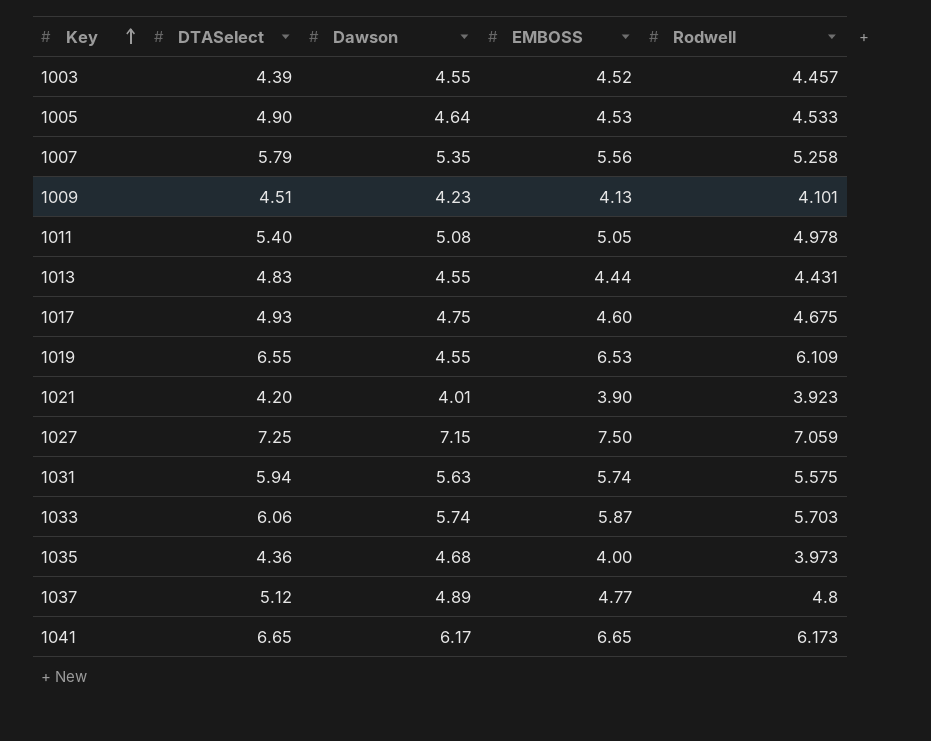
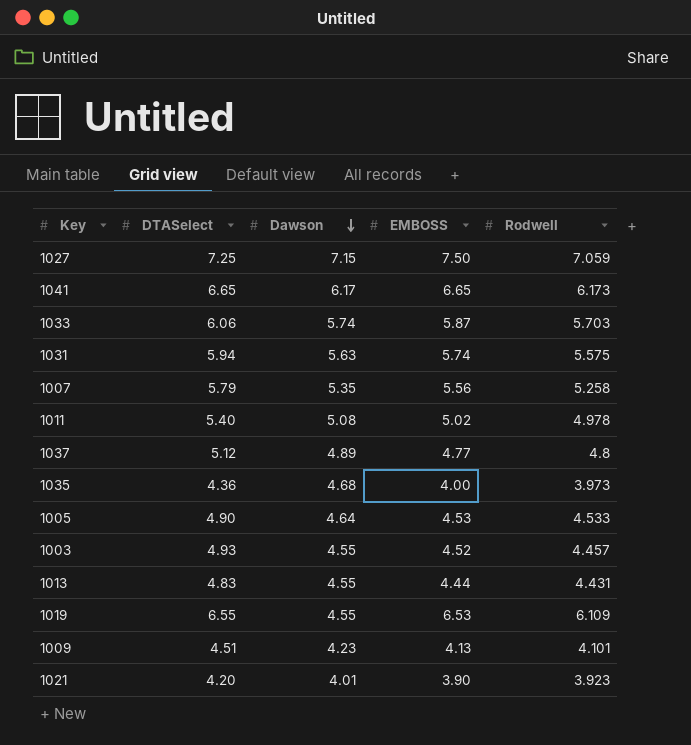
row order: Key ascending -> Dawson descending
row 1017: 4.93 | 4.75 | 4.60 | 4.675 -> none
1011 | EMBOSS: 5.05 -> 5.02
1003 | DTASelect: 4.39 -> 4.93

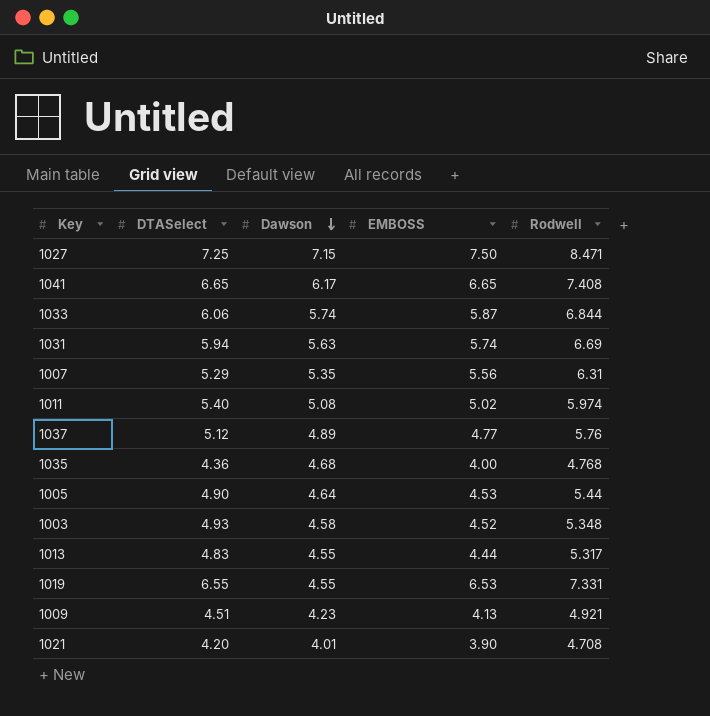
1027 | Rodwell: 7.059 -> 8.471
1041 | Rodwell: 6.173 -> 7.408
1033 | Rodwell: 5.703 -> 6.844
1031 | Rodwell: 5.575 -> 6.69
1007 | DTASelect: 5.79 -> 5.29
1007 | Rodwell: 5.258 -> 6.31
1011 | Rodwell: 4.978 -> 5.974
1037 | Rodwell: 4.8 -> 5.76
1035 | Rodwell: 3.973 -> 4.768
1005 | Rodwell: 4.533 -> 5.44
1003 | Dawson: 4.55 -> 4.58
1003 | Rodwell: 4.457 -> 5.348
1013 | Rodwell: 4.431 -> 5.317
1019 | Rodwell: 6.109 -> 7.331
1009 | Rodwell: 4.101 -> 4.921
1021 | Rodwell: 3.923 -> 4.708

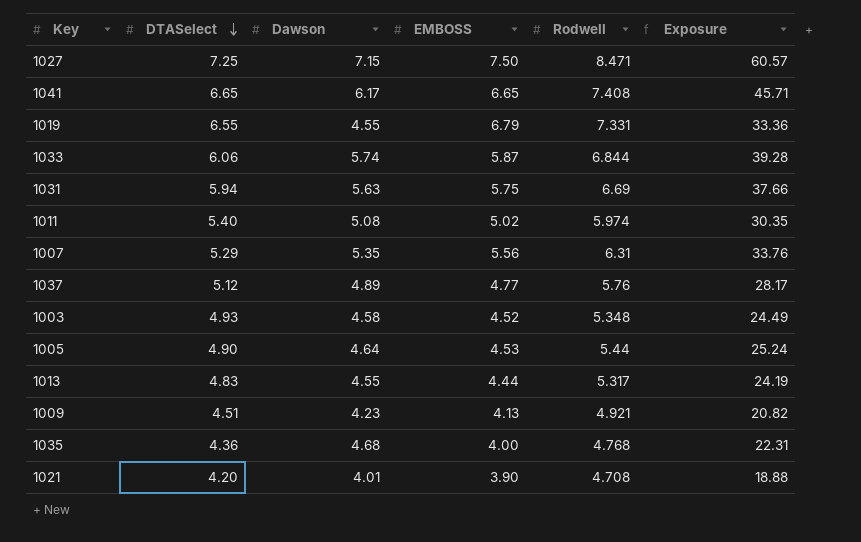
row order: Dawson descending -> DTASelect descending
column Exposure | formula: none -> [Dawson] * [Rodwell]
1019 | EMBOSS: 6.53 -> 6.79
1031 | EMBOSS: 5.74 -> 5.75

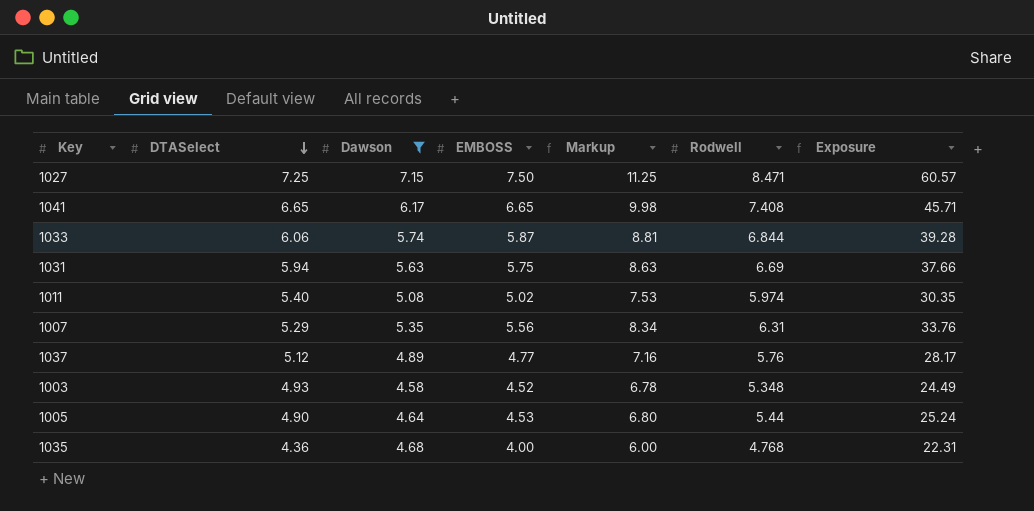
filter: none -> Dawson >= 4.58
column Markup | formula: none -> [EMBOSS] * 1.5

